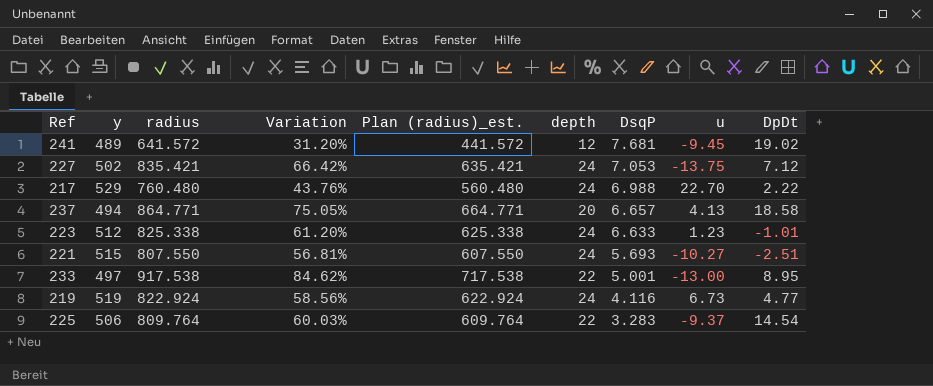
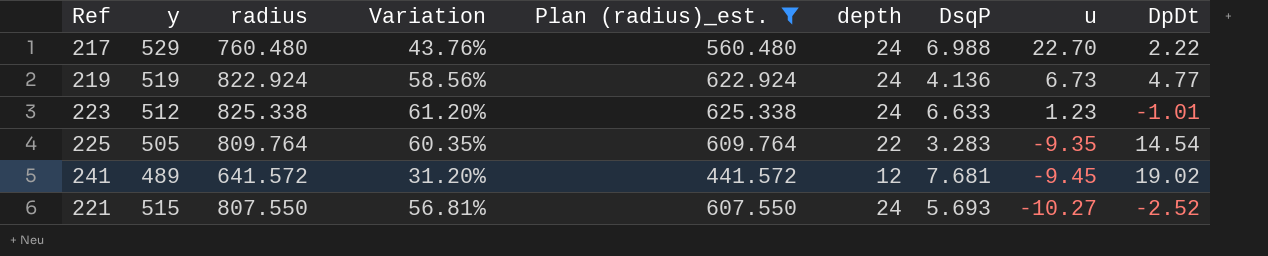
filter: none -> Plan (radius)_est. <= 625.338
row order: DsqP descending -> u descending
219 | DsqP: 4.116 -> 4.136
225 | y: 506 -> 505
225 | Variation: 60.03% -> 60.35%
225 | u: -9.37 -> -9.35
221 | DpDt: -2.51 -> -2.52

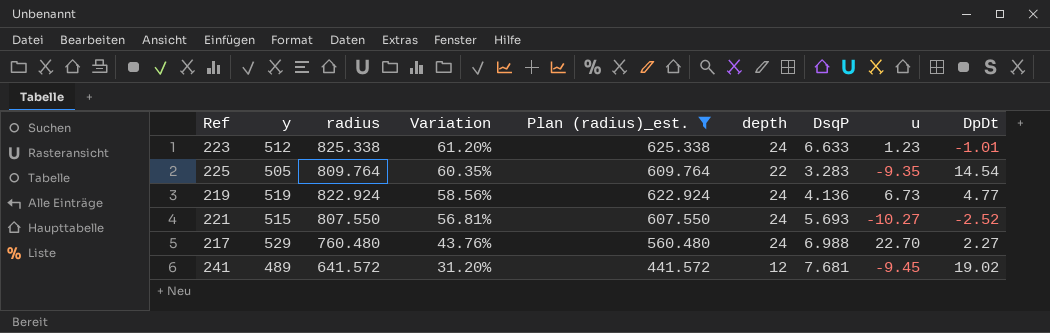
row order: u descending -> Variation descending
217 | DpDt: 2.22 -> 2.27

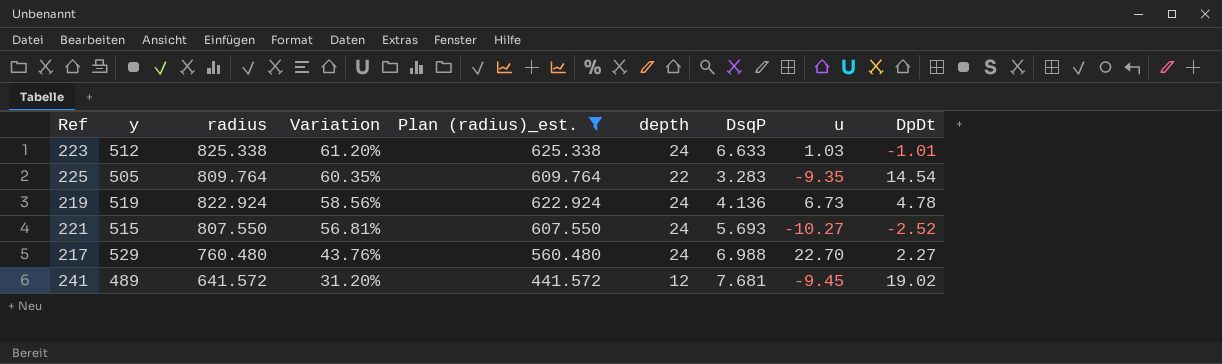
223 | u: 1.23 -> 1.03
219 | DpDt: 4.77 -> 4.78

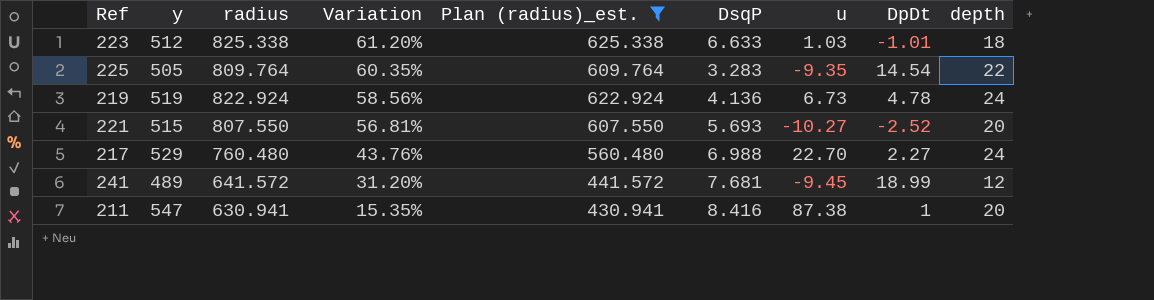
column depth | position: 6 -> 9
223 | depth: 24 -> 18
221 | depth: 24 -> 20
241 | DpDt: 19.02 -> 18.99
row 211: none -> 547 | 630.941 | 15.35% | 430.941 | 8.416 | 87.38 | 1 | 20

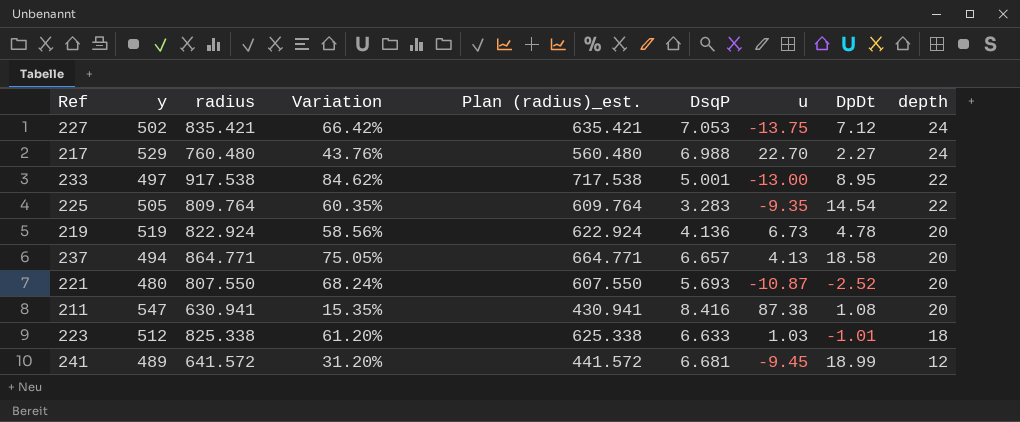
filter: Plan (radius)_est. <= 625.338 -> none
row order: Variation descending -> depth descending
219 | depth: 24 -> 20
221 | y: 515 -> 480
221 | Variation: 56.81% -> 68.24%
221 | u: -10.27 -> -10.87
211 | DpDt: 1 -> 1.08
241 | DsqP: 7.681 -> 6.681

